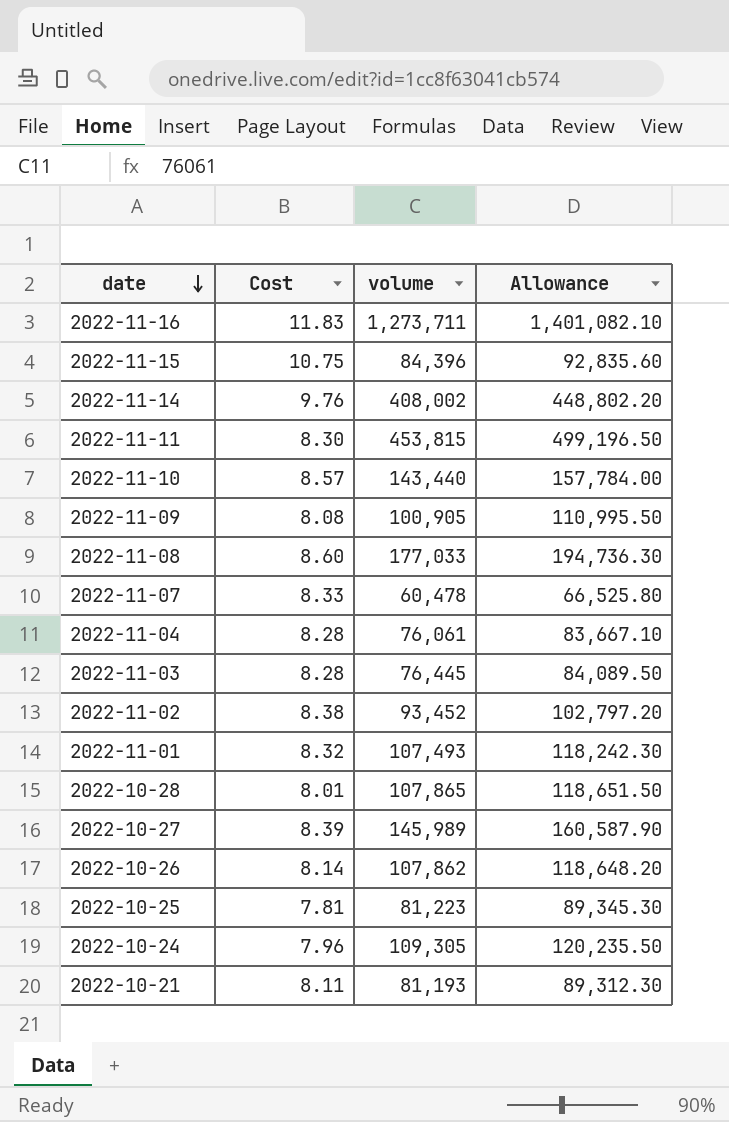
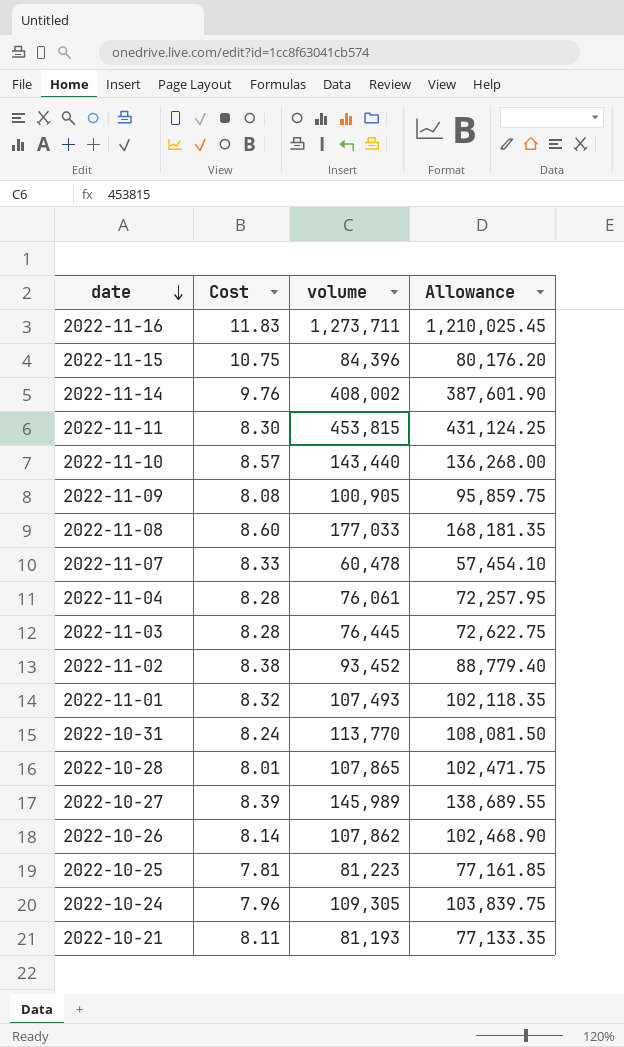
column Allowance | formula: [volume] * 1.1 -> [volume] * 0.95
row 2022-10-31: none -> 8.24 | 113,770 | 108,081.50

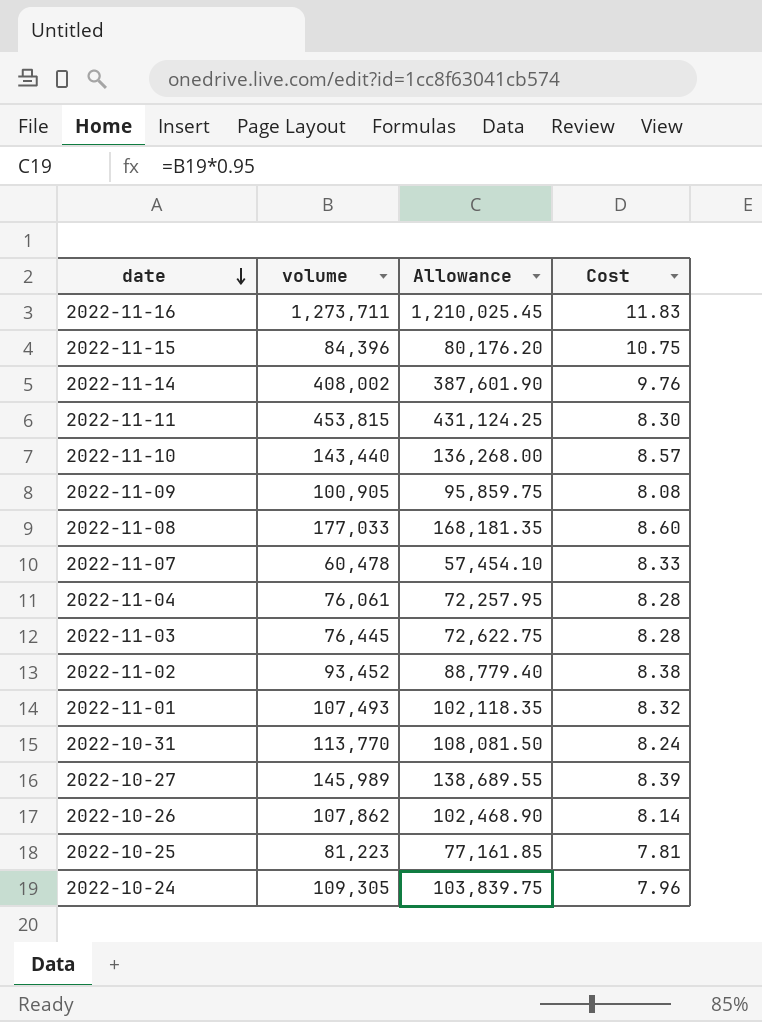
column Cost | position: 2 -> 4
row 2022-10-28: 8.01 | 107,865 | 102,471.75 -> none
row 2022-10-21: 8.11 | 81,193 | 77,133.35 -> none

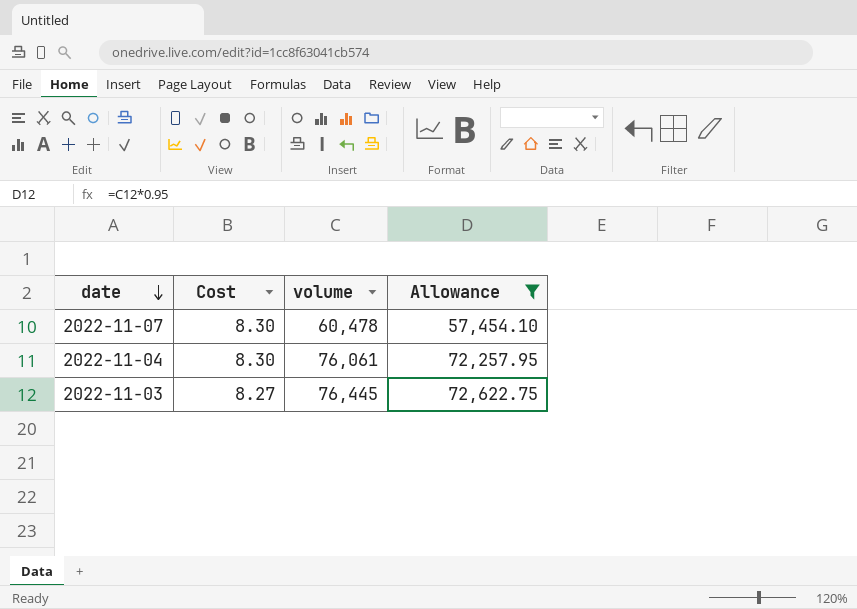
filter: none -> Allowance <= 72,622.75
column Cost | position: 4 -> 2
2022-11-07 | Cost: 8.33 -> 8.30
2022-11-04 | Cost: 8.28 -> 8.30
2022-11-03 | Cost: 8.28 -> 8.27

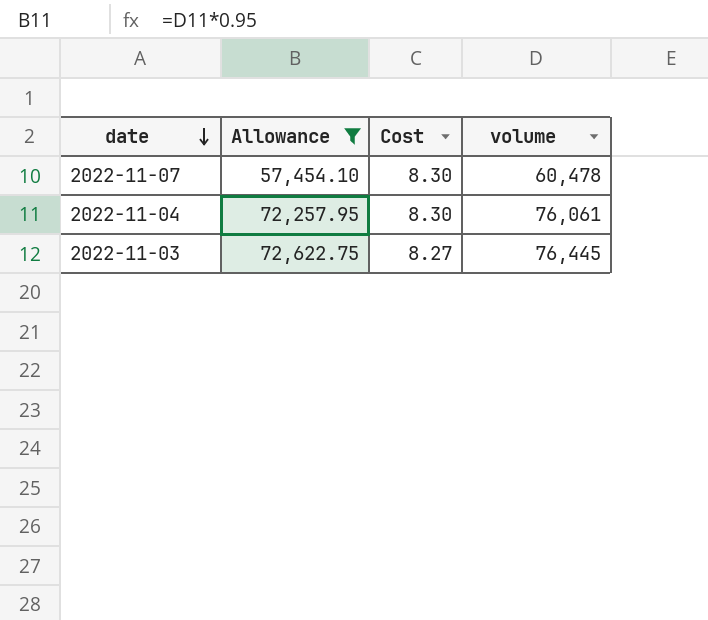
column Allowance | position: 4 -> 2

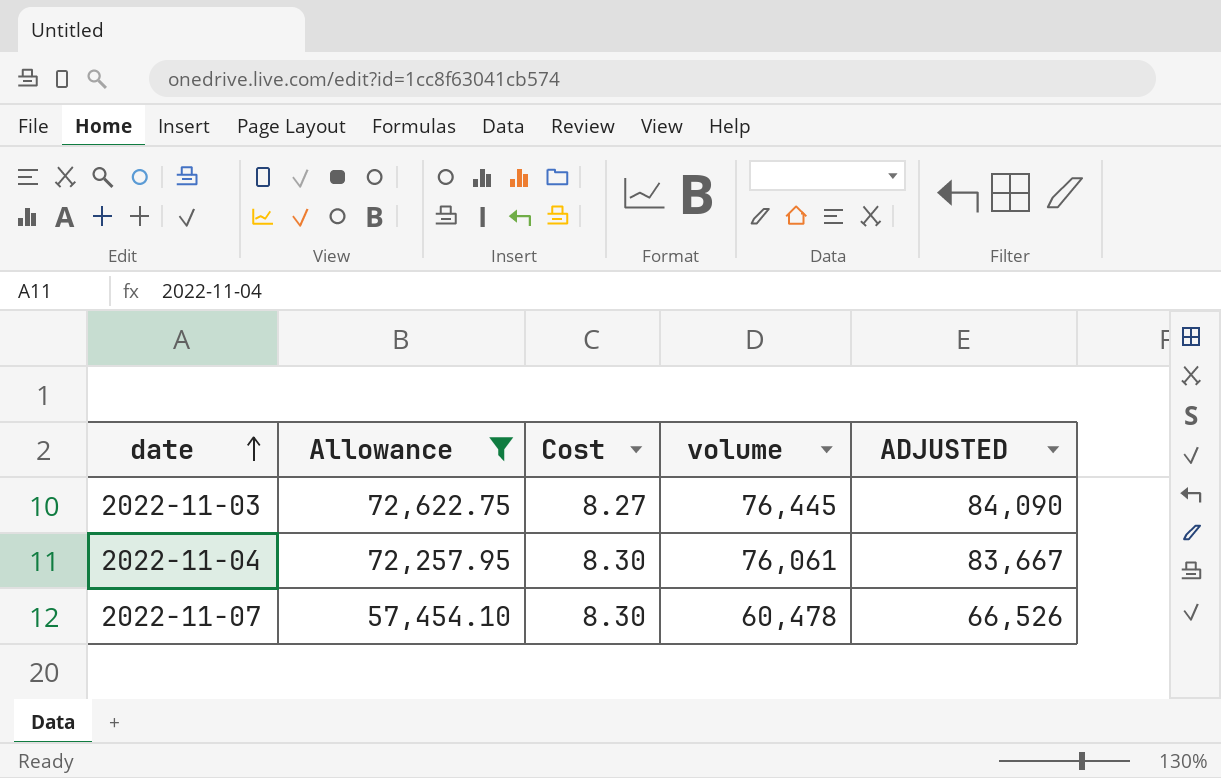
row order: date descending -> date ascending
column ADJUSTED | formula: none -> [volume] * 1.1

